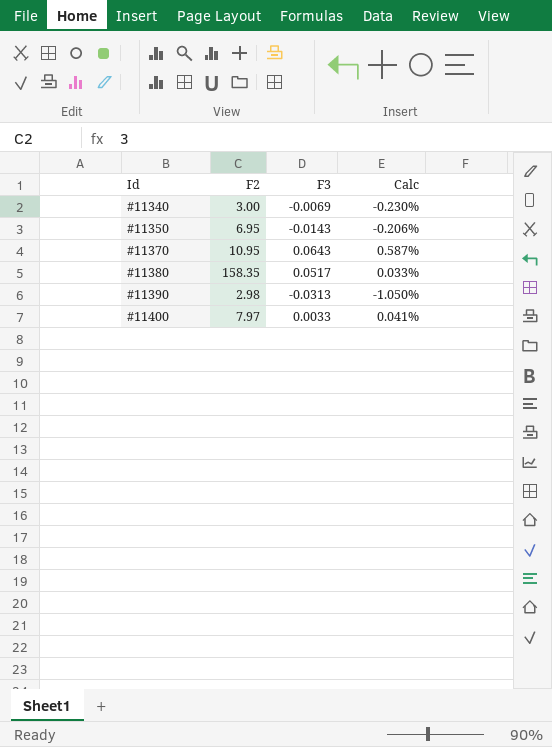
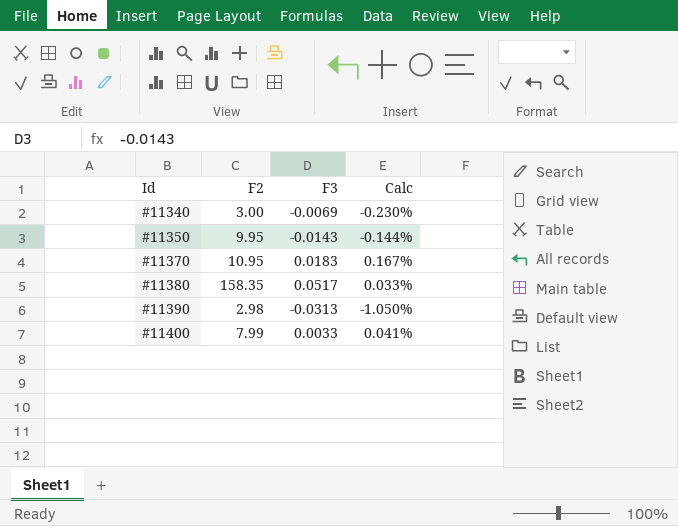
#11350 | F2: 6.95 -> 9.95
#11350 | Calc: -0.206% -> -0.144%
#11370 | F3: 0.0643 -> 0.0183
#11370 | Calc: 0.587% -> 0.167%
#11400 | F2: 7.97 -> 7.99

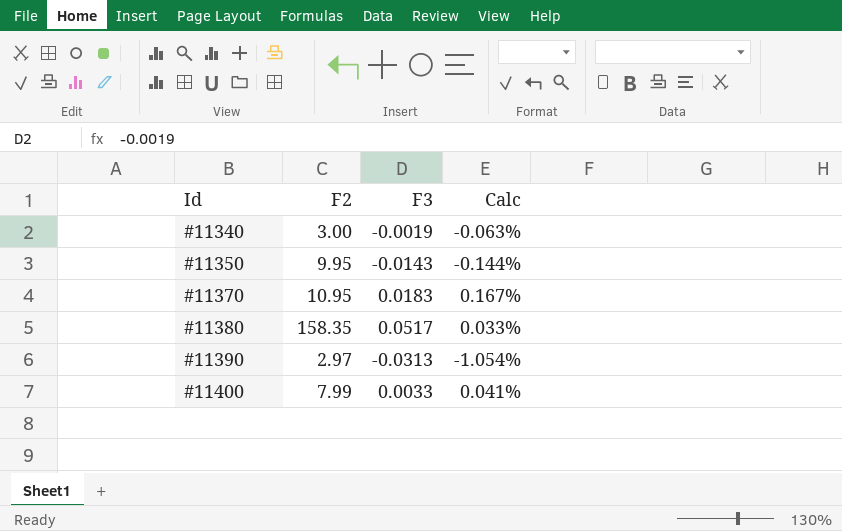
#11340 | F3: -0.0069 -> -0.0019
#11340 | Calc: -0.230% -> -0.063%
#11390 | F2: 2.98 -> 2.97
#11390 | Calc: -1.050% -> -1.054%

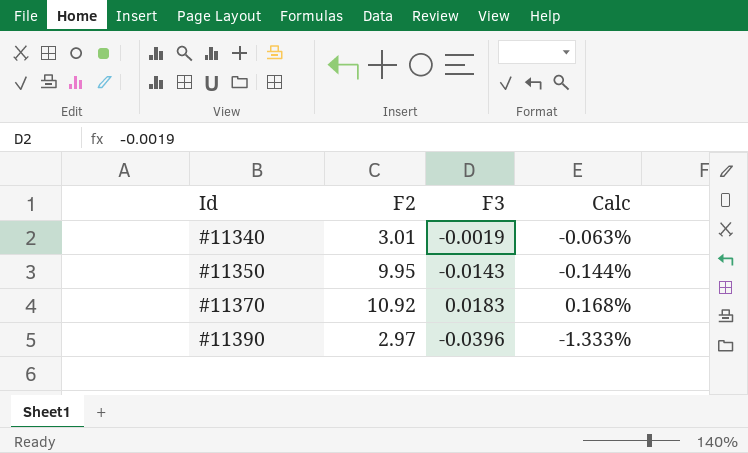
row #11380: 158.35 | 0.0517 | 0.033% -> none
row #11400: 7.99 | 0.0033 | 0.041% -> none
#11340 | F2: 3.00 -> 3.01
#11370 | F2: 10.95 -> 10.92
#11370 | Calc: 0.167% -> 0.168%
#11390 | F3: -0.0313 -> -0.0396
#11390 | Calc: -1.054% -> -1.333%

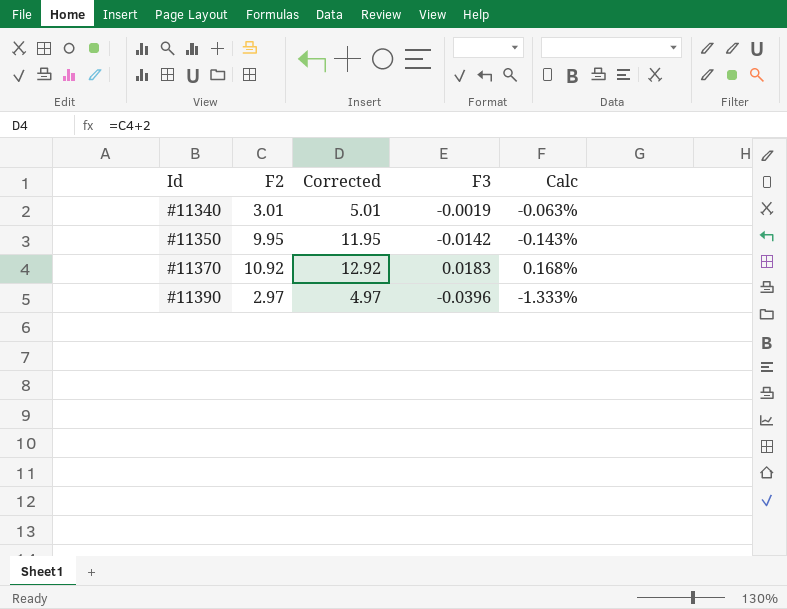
column Corrected | formula: none -> [F2] + 2
#11350 | F3: -0.0143 -> -0.0142
#11350 | Calc: -0.144% -> -0.143%

